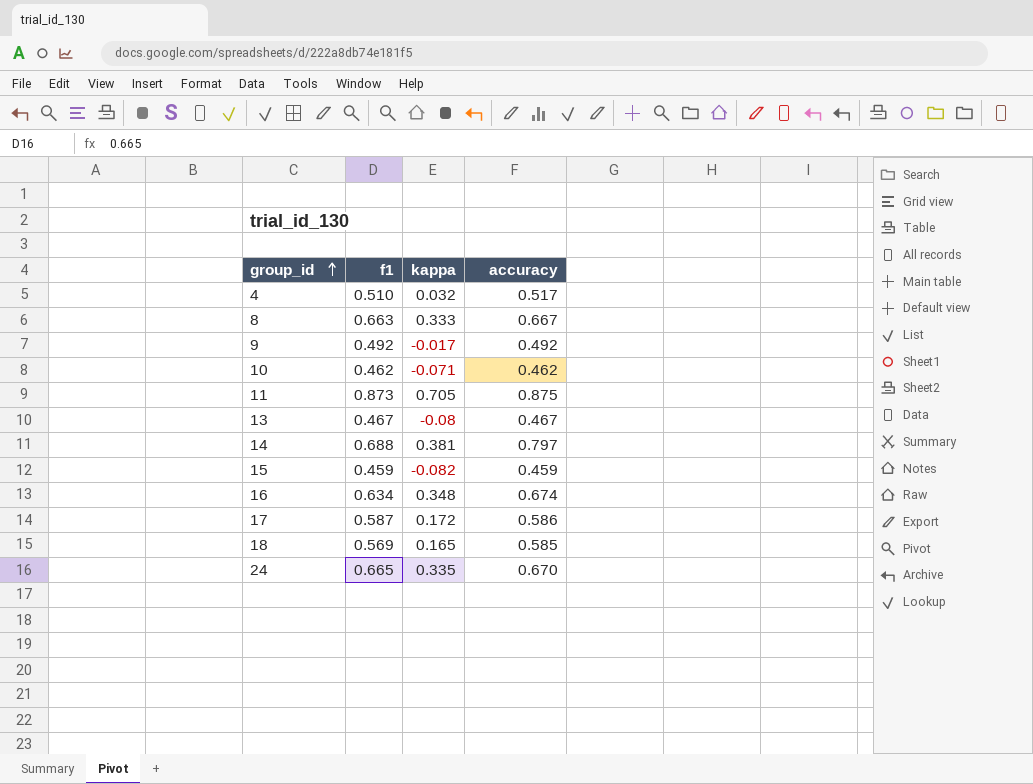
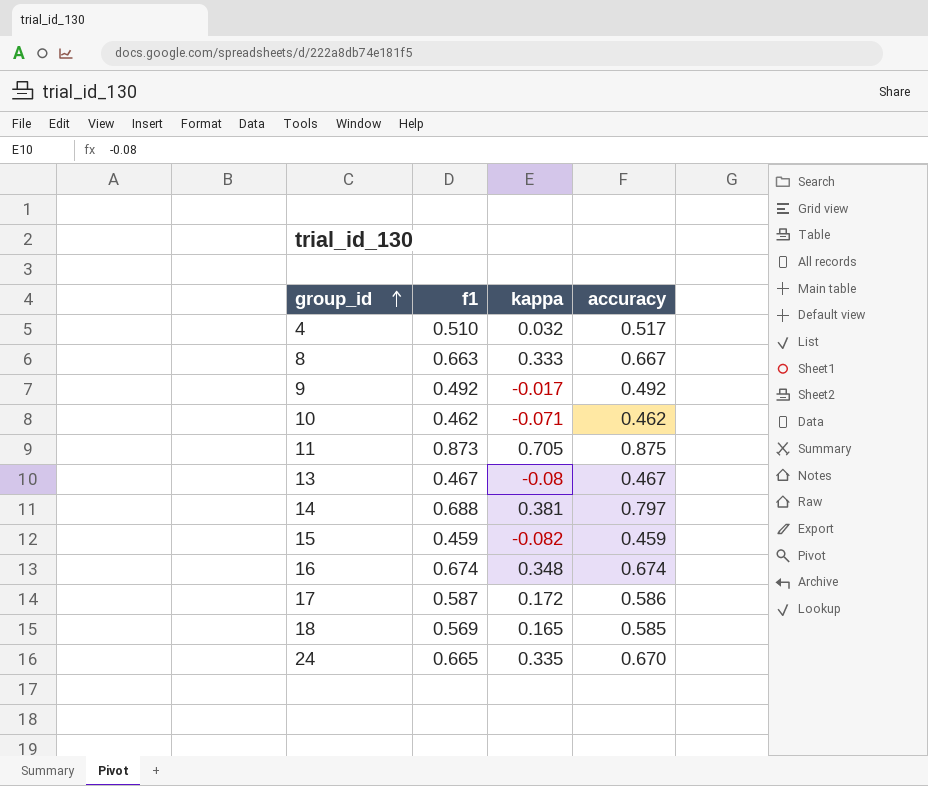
16 | f1: 0.634 -> 0.674

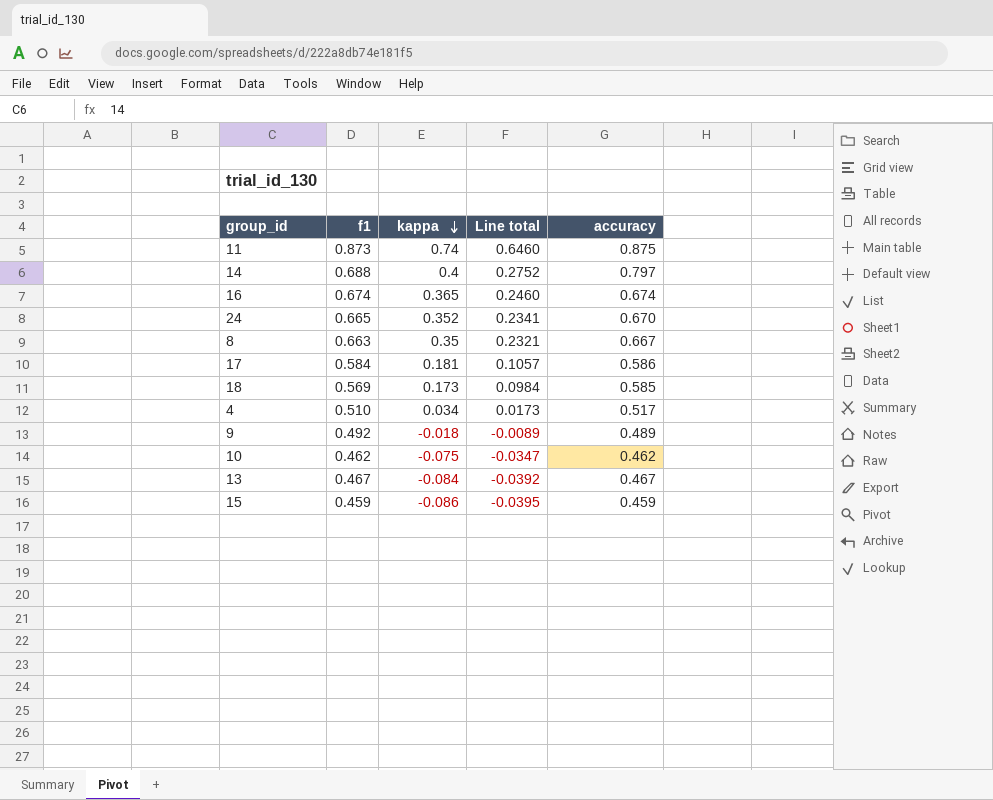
row order: group_id ascending -> kappa descending
column Line total | formula: none -> [f1] * [kappa]
11 | kappa: 0.705 -> 0.74
14 | kappa: 0.381 -> 0.4
16 | kappa: 0.348 -> 0.365
24 | kappa: 0.335 -> 0.352
8 | kappa: 0.333 -> 0.35
17 | f1: 0.587 -> 0.584
17 | kappa: 0.172 -> 0.181
18 | kappa: 0.165 -> 0.173
4 | kappa: 0.032 -> 0.034
9 | kappa: -0.017 -> -0.018
9 | accuracy: 0.492 -> 0.489
10 | kappa: -0.071 -> -0.075
13 | kappa: -0.08 -> -0.084
15 | kappa: -0.082 -> -0.086

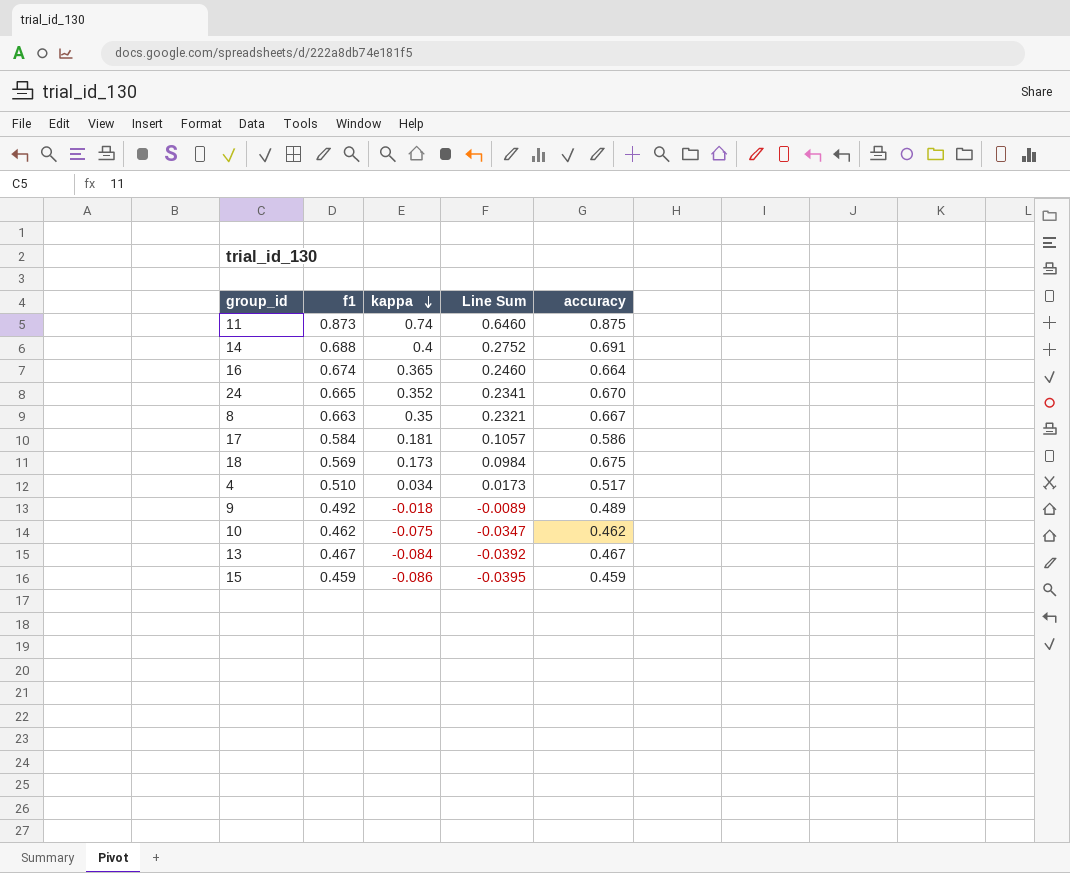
column name: Line total -> Line Sum
14 | accuracy: 0.797 -> 0.691
16 | accuracy: 0.674 -> 0.664
18 | accuracy: 0.585 -> 0.675

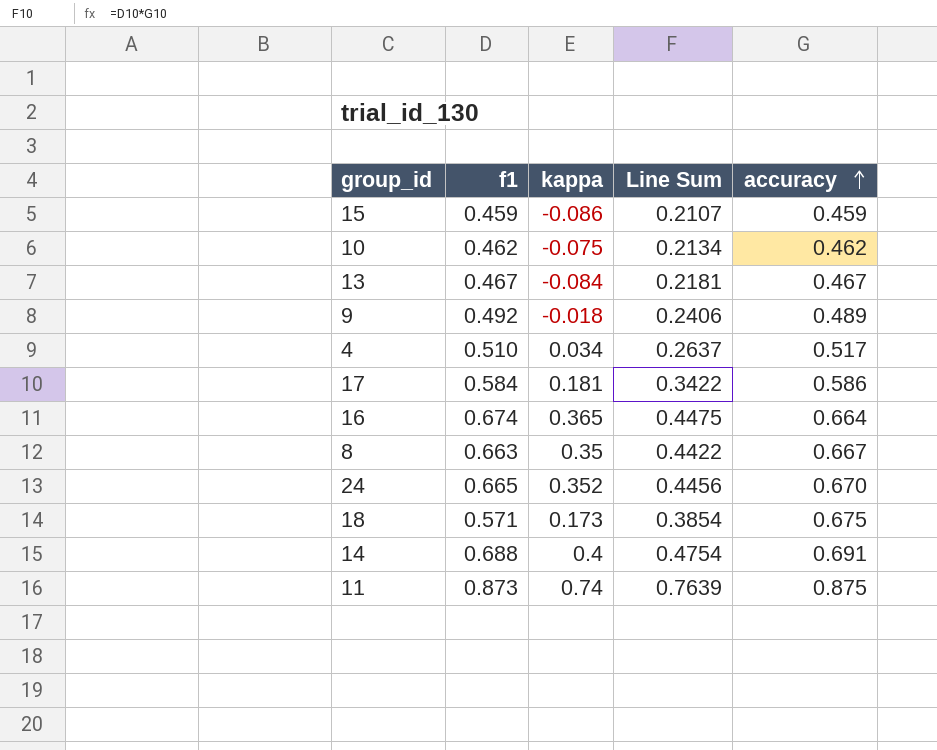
row order: kappa descending -> accuracy ascending
column Line Sum | formula: [f1] * [kappa] -> [f1] * [accuracy]
18 | f1: 0.569 -> 0.571

